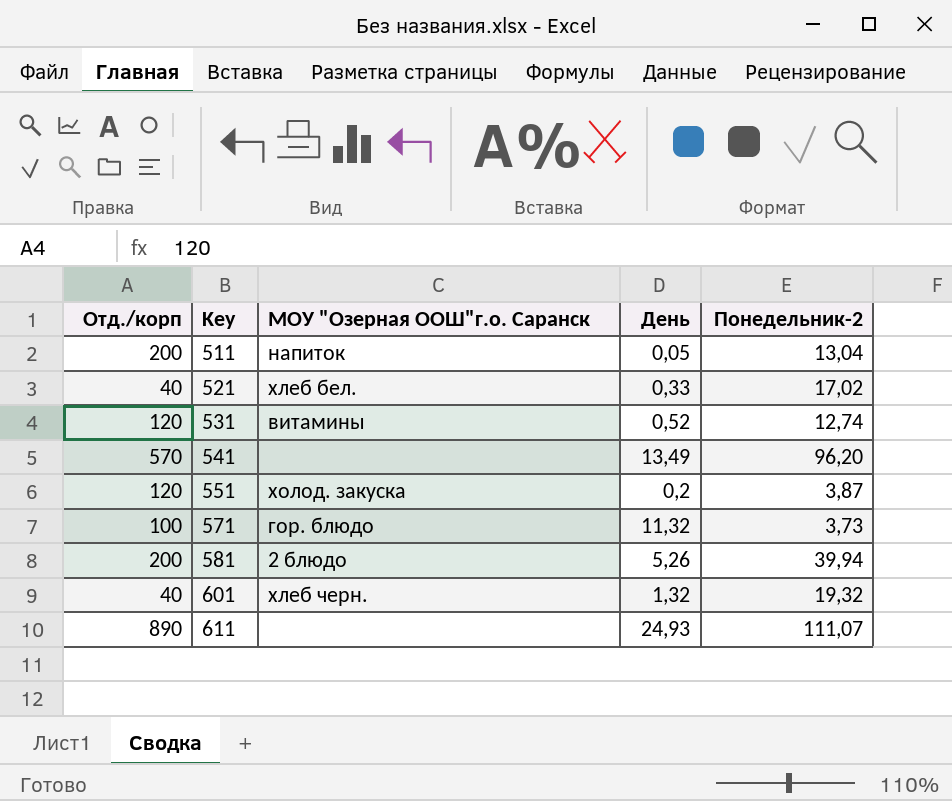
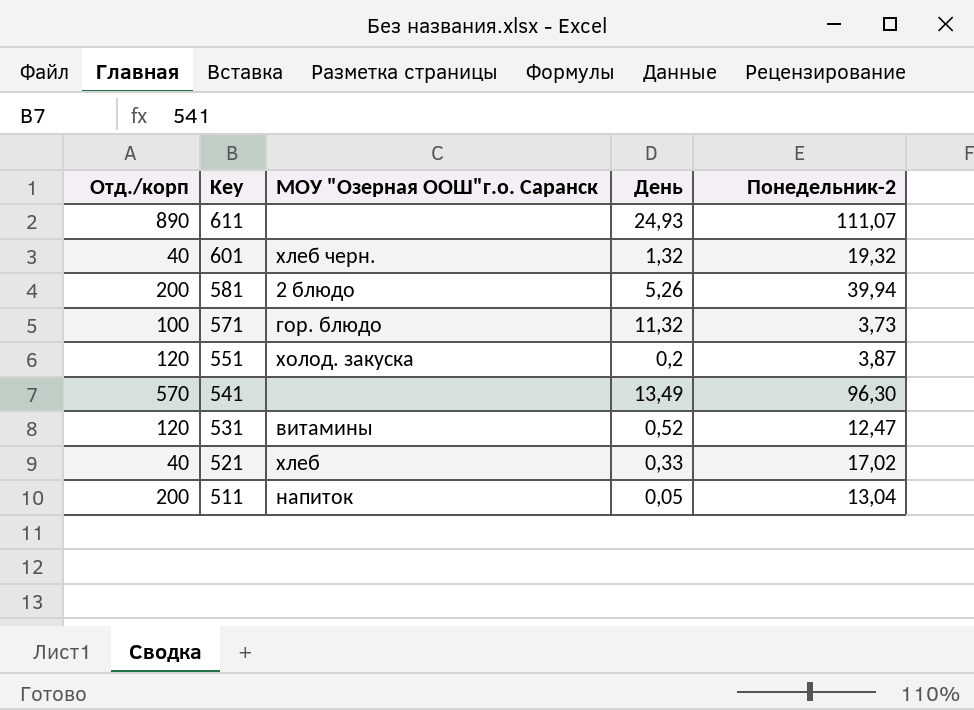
row order: Key ascending -> Key descending
541 | Понедельник-2: 96,20 -> 96,30
531 | Понедельник-2: 12,74 -> 12,47
521 | МОУ "Озерная ООШ"г.о. Саранск: хлеб бел. -> хлеб

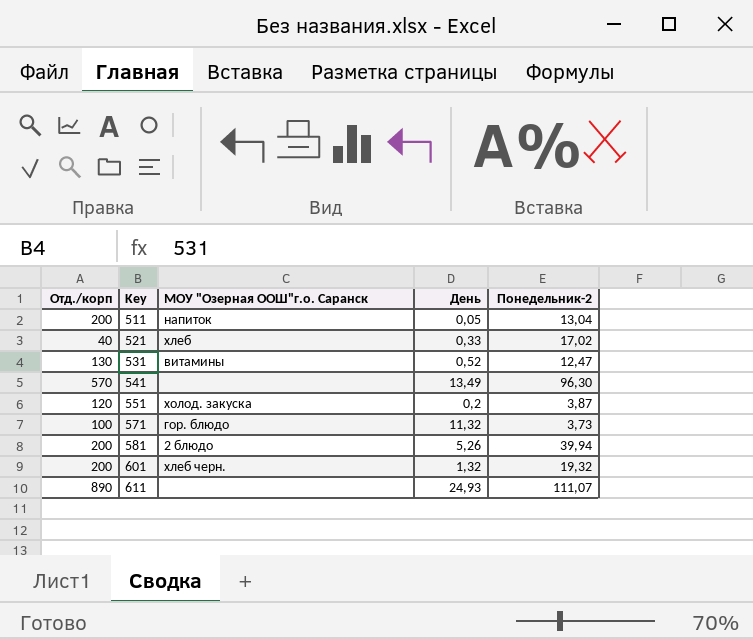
row order: Key descending -> Key ascending
531 | Отд./корп: 120 -> 130
601 | Отд./корп: 40 -> 200

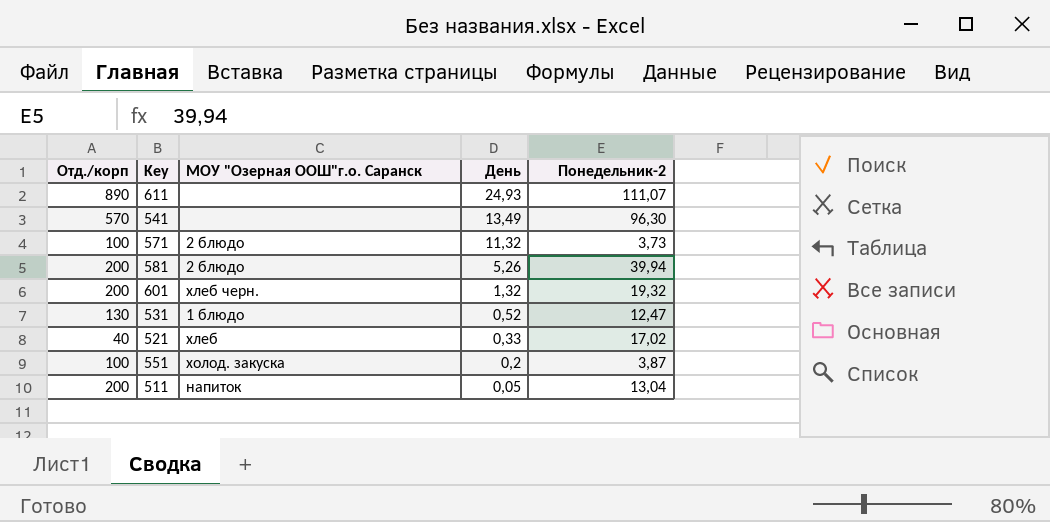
row order: Key ascending -> День descending
571 | МОУ "Озерная ООШ"г.о. Саранск: гор. блюдо -> 2 блюдо
531 | МОУ "Озерная ООШ"г.о. Саранск: витамины -> 1 блюдо
551 | Отд./корп: 120 -> 100

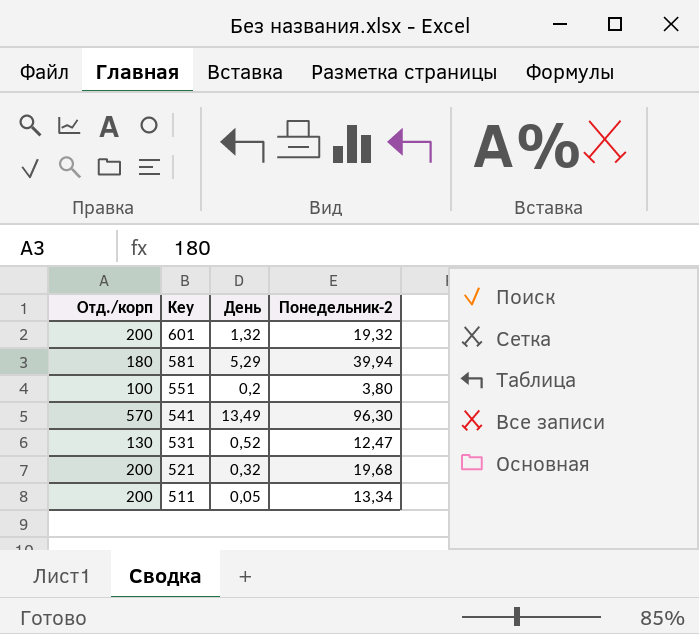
row order: День descending -> Key descending
column МОУ "Озерная ООШ"г.о. Саранск | position: 3 -> none
row 611: 890 | none | 24,93 | 111,07 -> none
row 571: 100 | 2 блюдо | 11,32 | 3,73 -> none
581 | Отд./корп: 200 -> 180
581 | День: 5,26 -> 5,29
551 | Понедельник-2: 3,87 -> 3,80
521 | Отд./корп: 40 -> 200
521 | День: 0,33 -> 0,32
521 | Понедельник-2: 17,02 -> 19,68
511 | Понедельник-2: 13,04 -> 13,34

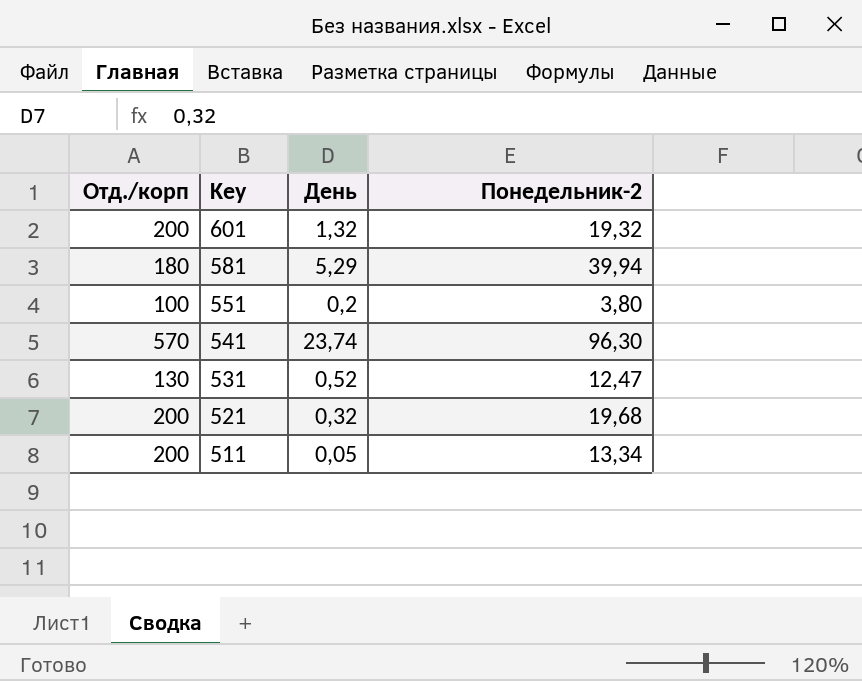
541 | День: 13,49 -> 23,74

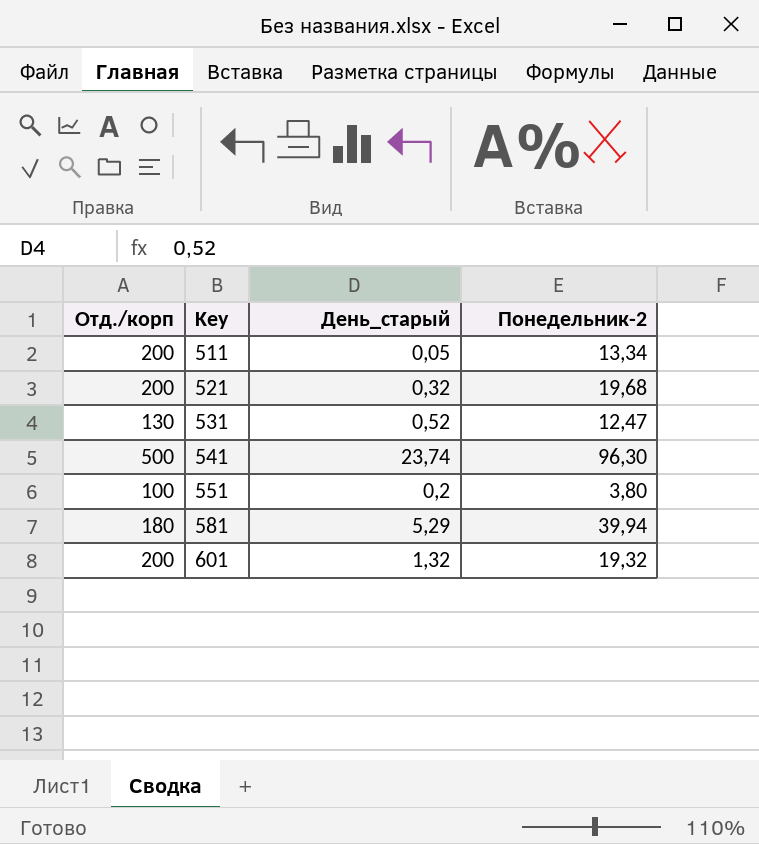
row order: Key descending -> Key ascending
column name: День -> День_старый
541 | Отд./корп: 570 -> 500

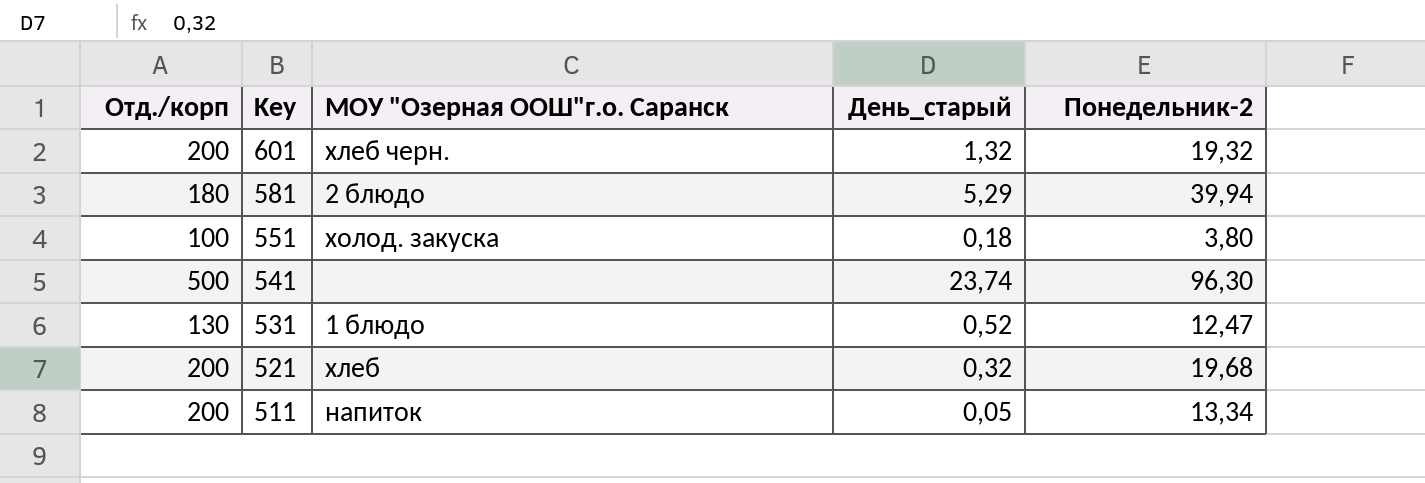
row order: Key ascending -> Key descending
column МОУ "Озерная ООШ"г.о. Саранск | position: none -> 3
551 | День_старый: 0,2 -> 0,18

